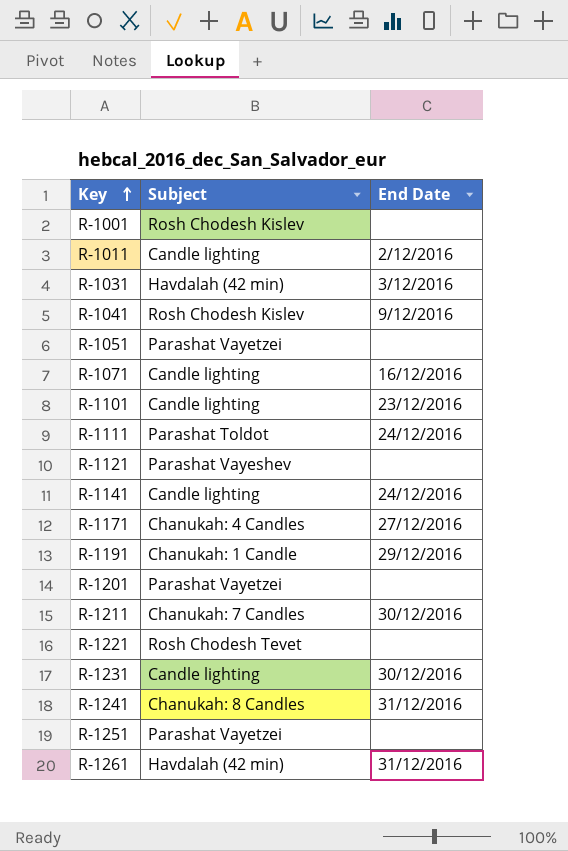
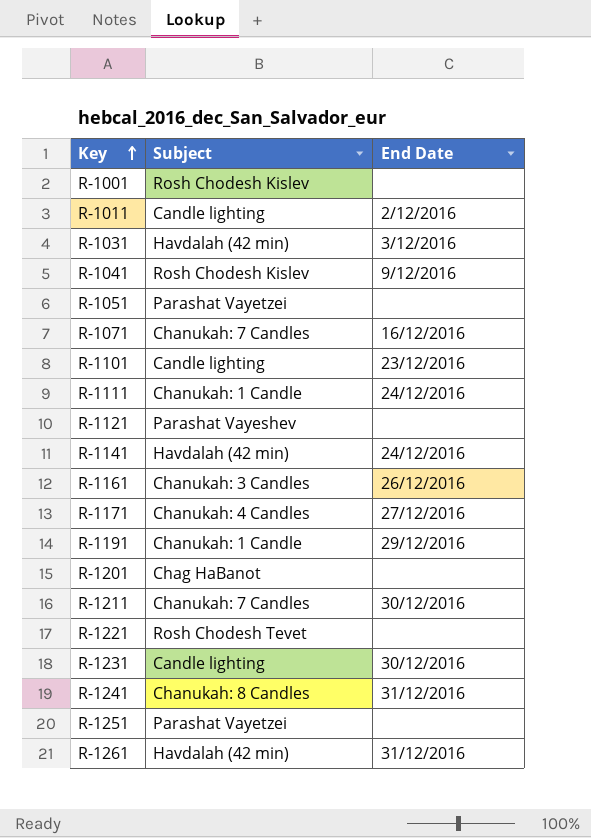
R-1071 | Subject: Candle lighting -> Chanukah: 7 Candles
R-1111 | Subject: Parashat Toldot -> Chanukah: 1 Candle
R-1141 | Subject: Candle lighting -> Havdalah (42 min)
row R-1161: none -> Chanukah: 3 Candles | 26/12/2016
R-1201 | Subject: Parashat Vayetzei -> Chag HaBanot

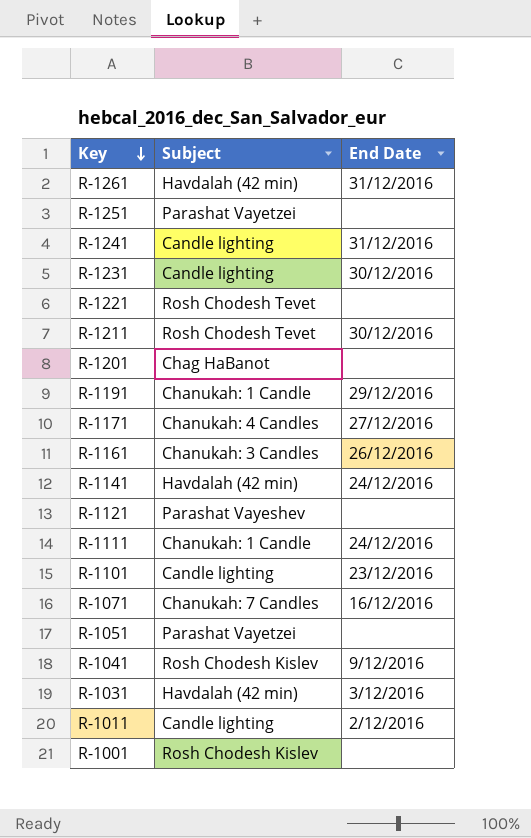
row order: Key ascending -> Key descending
R-1241 | Subject: Chanukah: 8 Candles -> Candle lighting
R-1211 | Subject: Chanukah: 7 Candles -> Rosh Chodesh Tevet

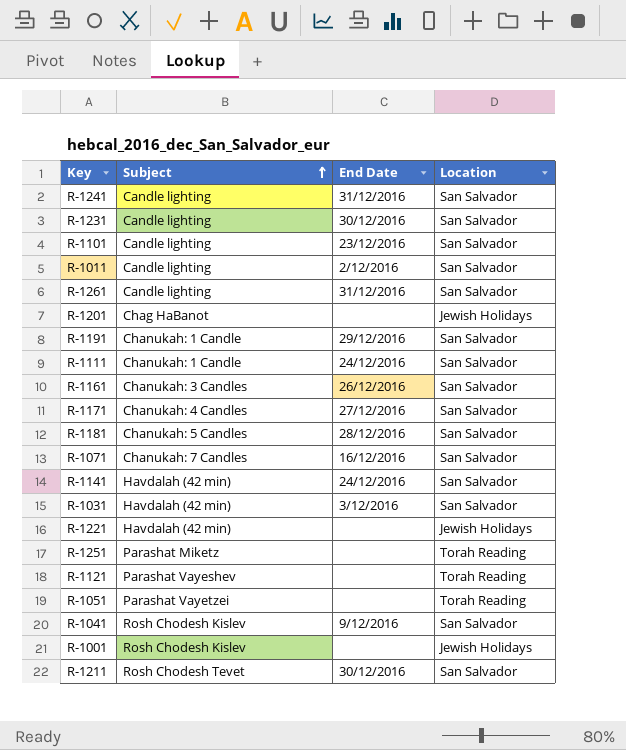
row order: Key descending -> Subject ascending
column Location | position: none -> 4
R-1261 | Subject: Havdalah (42 min) -> Candle lighting
row R-1181: none -> Chanukah: 5 Candles | 28/12/2016 | San Salvador
R-1221 | Subject: Rosh Chodesh Tevet -> Havdalah (42 min)
R-1251 | Subject: Parashat Vayetzei -> Parashat Miketz

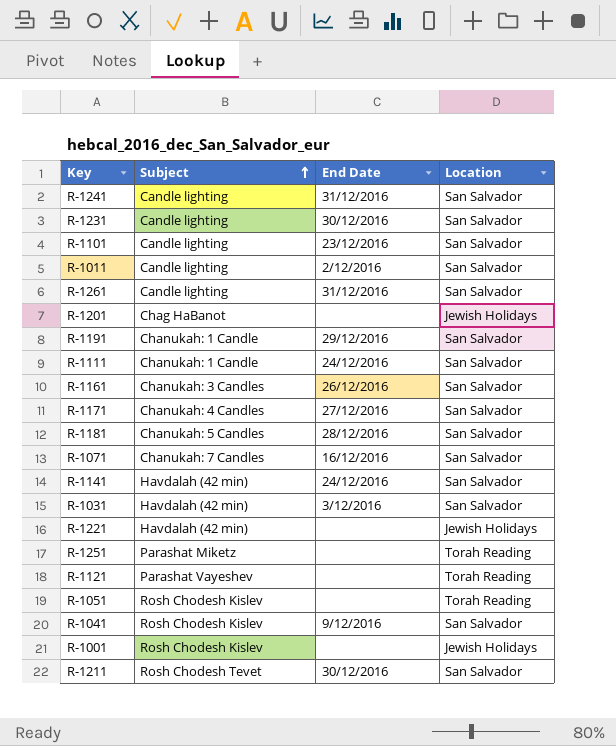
R-1051 | Subject: Parashat Vayetzei -> Rosh Chodesh Kislev

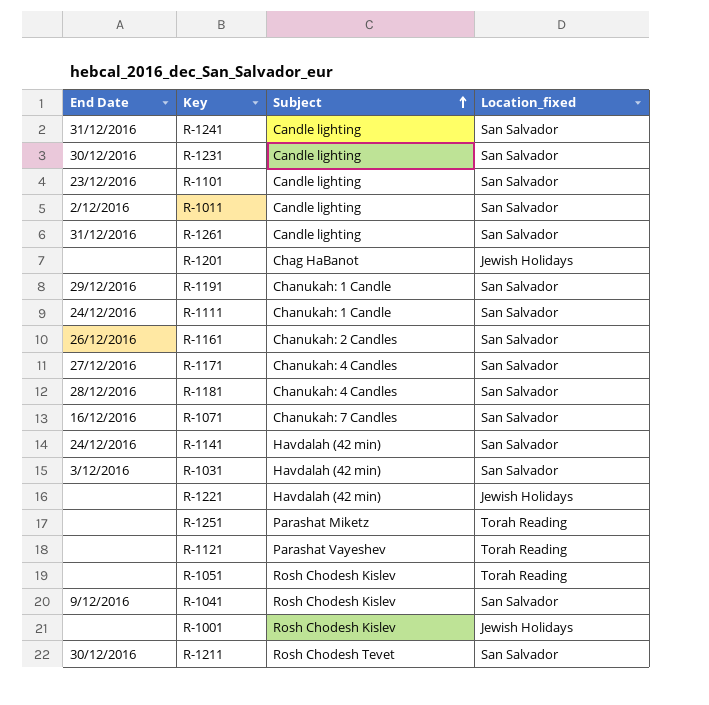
column End Date | position: 3 -> 1
column name: Location -> Location_fixed
R-1161 | Subject: Chanukah: 3 Candles -> Chanukah: 2 Candles
R-1181 | Subject: Chanukah: 5 Candles -> Chanukah: 4 Candles

